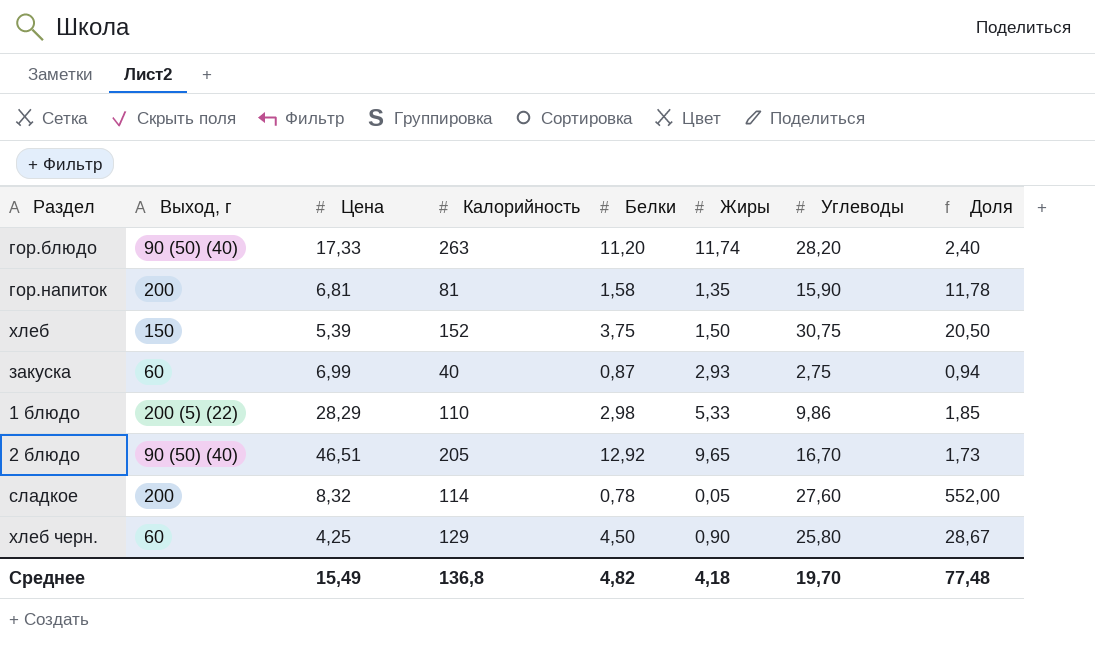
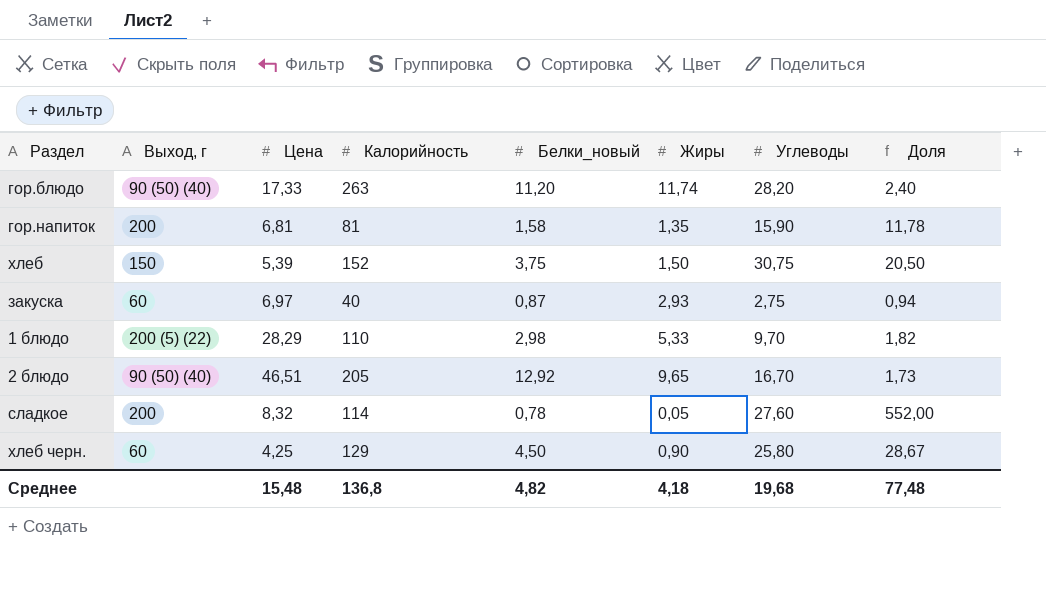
column name: Белки -> Белки_новый
закуска | Цена: 6,99 -> 6,97
1 блюдо | Углеводы: 9,86 -> 9,70
1 блюдо | Доля: 1,85 -> 1,82
Среднее | Цена: 15,49 -> 15,48
Среднее | Углеводы: 19,70 -> 19,68

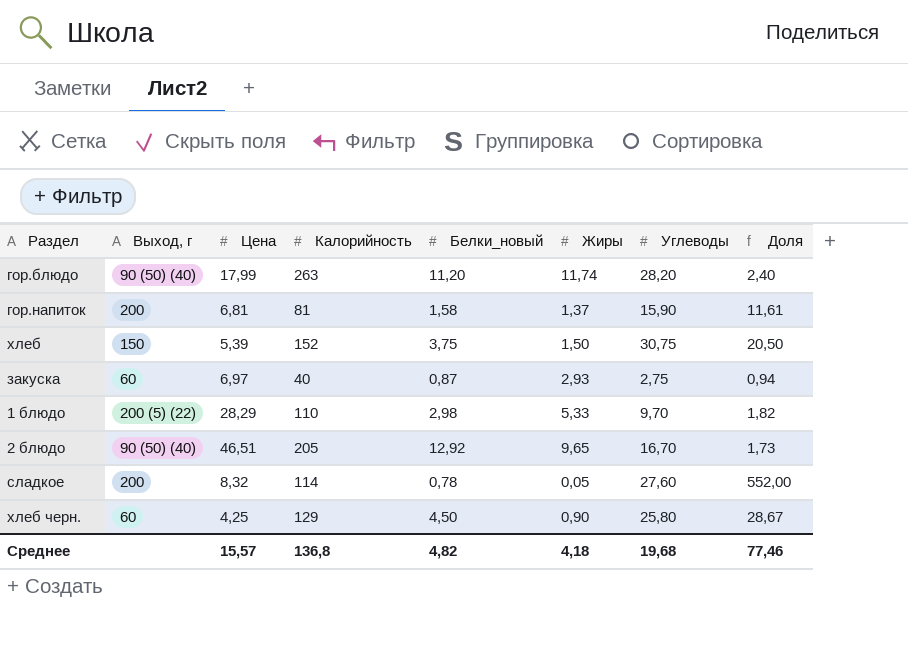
гор.блюдо | Цена: 17,33 -> 17,99
гор.напиток | Жиры: 1,35 -> 1,37
гор.напиток | Доля: 11,78 -> 11,61
Среднее | Цена: 15,48 -> 15,57
Среднее | Доля: 77,48 -> 77,46

